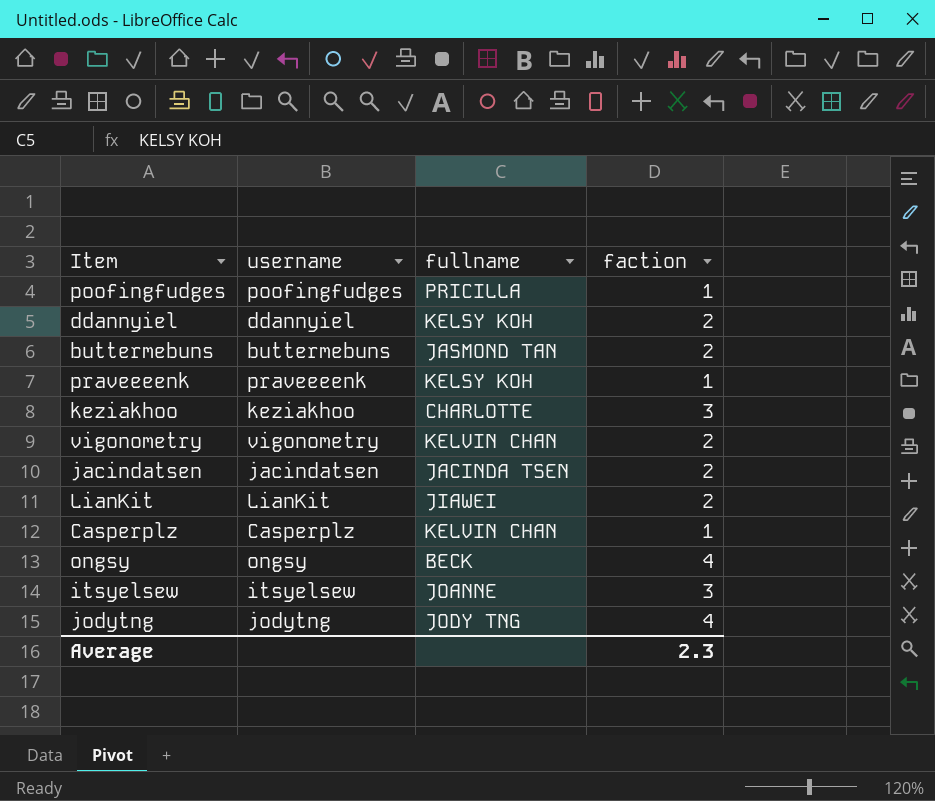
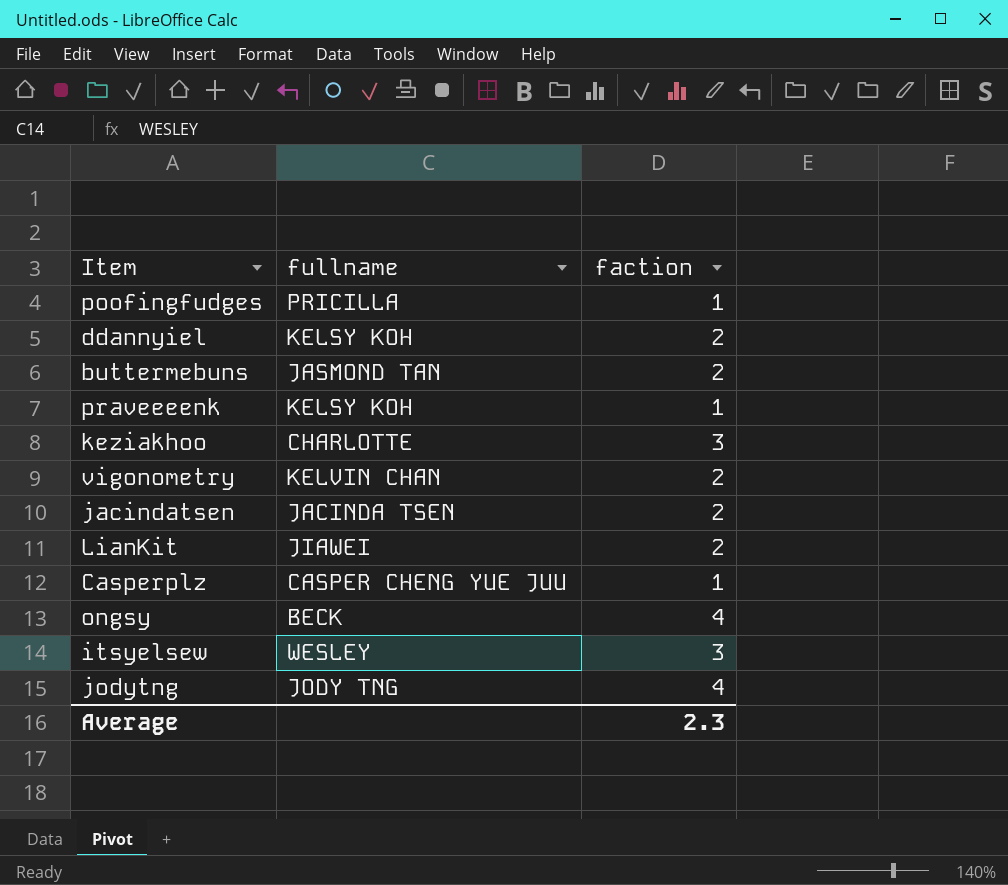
column username | position: 2 -> none
Casperplz | fullname: KELVIN CHAN -> CASPER CHENG YUE JUU
itsyelsew | fullname: JOANNE -> WESLEY

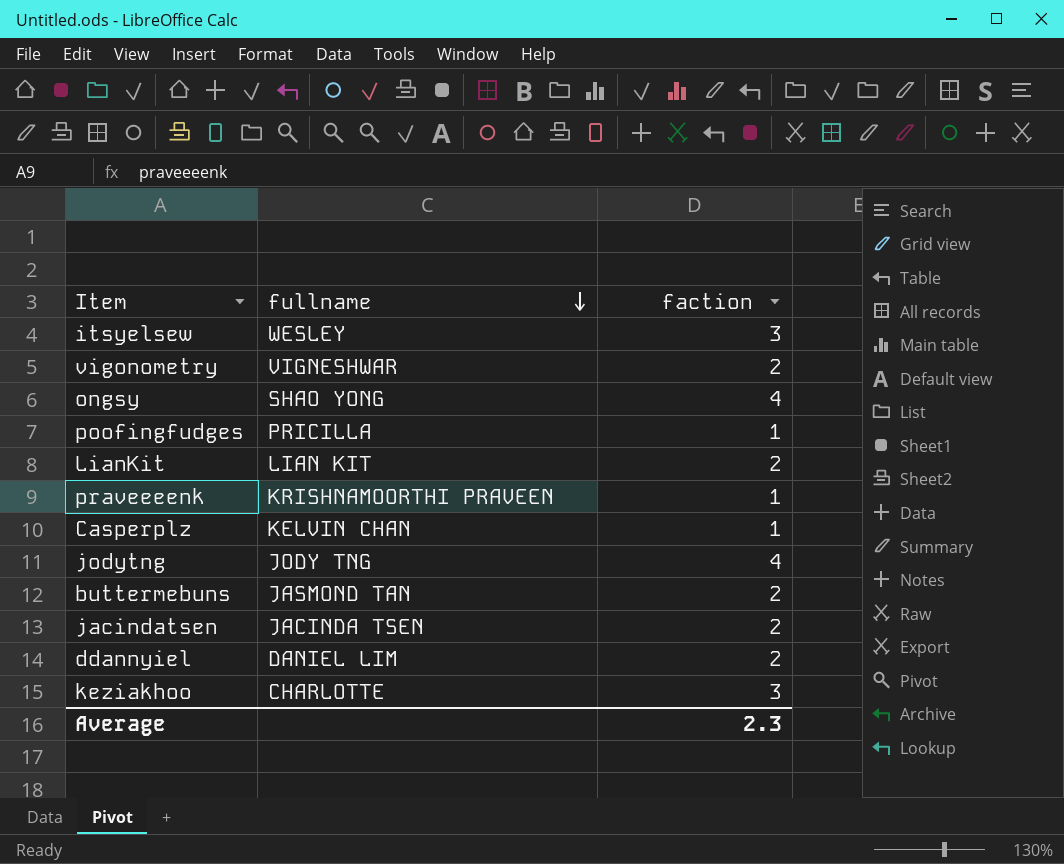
row order: none -> fullname descending
vigonometry | fullname: KELVIN CHAN -> VIGNESHWAR
ongsy | fullname: BECK -> SHAO YONG
LianKit | fullname: JIAWEI -> LIAN KIT
praveeeenk | fullname: KELSY KOH -> KRISHNAMOORTHI PRAVEEN
Casperplz | fullname: CASPER CHENG YUE JUU -> KELVIN CHAN
ddannyiel | fullname: KELSY KOH -> DANIEL LIM

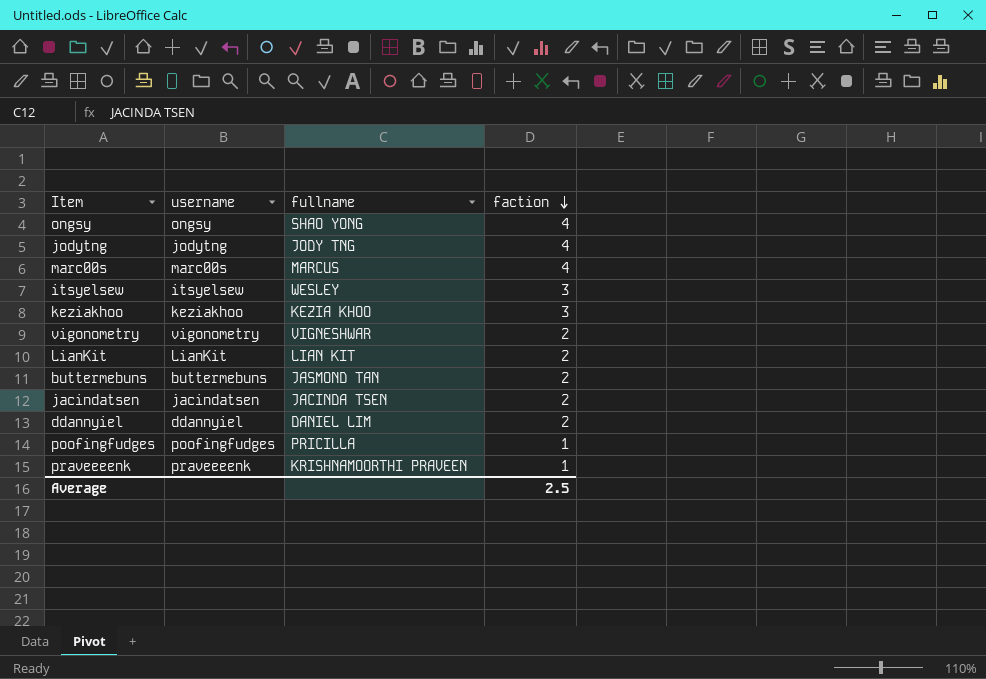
row order: fullname descending -> faction descending
column username | position: none -> 2
row Casperplz: KELVIN CHAN | 1 -> none
row marc00s: none -> marc00s | MARCUS | 4
keziakhoo | fullname: CHARLOTTE -> KEZIA KHOO
Average | faction: 2.3 -> 2.5

